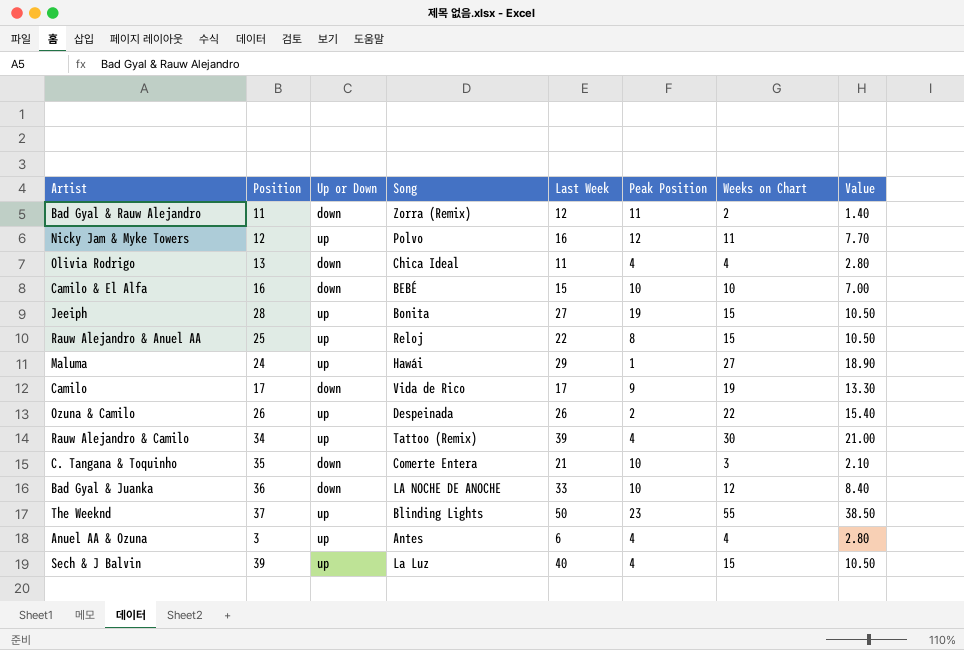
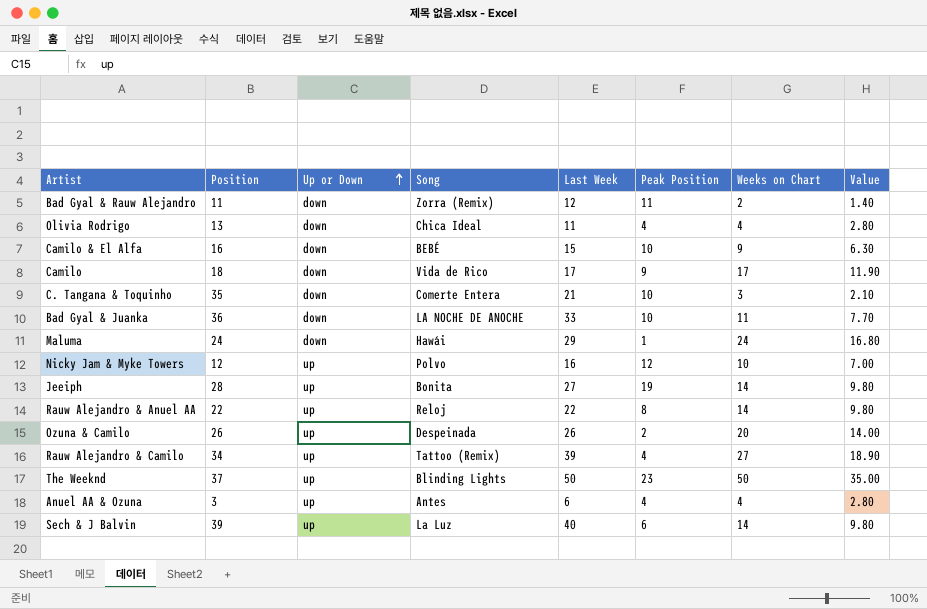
row order: none -> Up or Down ascending
Camilo & El Alfa | Weeks on Chart: 10 -> 9
Camilo & El Alfa | Value: 7.00 -> 6.30
Camilo | Position: 17 -> 18
Camilo | Weeks on Chart: 19 -> 17
Camilo | Value: 13.30 -> 11.90
Bad Gyal & Juanka | Weeks on Chart: 12 -> 11
Bad Gyal & Juanka | Value: 8.40 -> 7.70
Maluma | Up or Down: up -> down
Maluma | Weeks on Chart: 27 -> 24
Maluma | Value: 18.90 -> 16.80
Nicky Jam & Myke Towers | Weeks on Chart: 11 -> 10
Nicky Jam & Myke Towers | Value: 7.70 -> 7.00
Jeeiph | Weeks on Chart: 15 -> 14
Jeeiph | Value: 10.50 -> 9.80
Rauw Alejandro & Anuel AA | Position: 25 -> 22
Rauw Alejandro & Anuel AA | Weeks on Chart: 15 -> 14
Rauw Alejandro & Anuel AA | Value: 10.50 -> 9.80
Ozuna & Camilo | Weeks on Chart: 22 -> 20
Ozuna & Camilo | Value: 15.40 -> 14.00
Rauw Alejandro & Camilo | Weeks on Chart: 30 -> 27
Rauw Alejandro & Camilo | Value: 21.00 -> 18.90
The Weeknd | Weeks on Chart: 55 -> 50
The Weeknd | Value: 38.50 -> 35.00
Sech & J Balvin | Peak Position: 4 -> 6
Sech & J Balvin | Weeks on Chart: 15 -> 14
Sech & J Balvin | Value: 10.50 -> 9.80

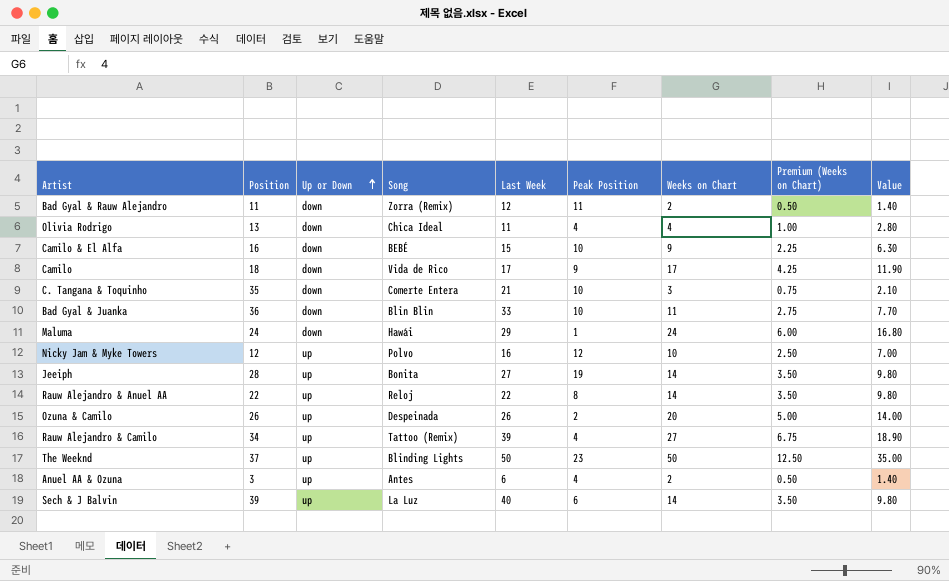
column Premium (Weeks on Chart) | formula: none -> [Weeks on Chart] * 0.25
Bad Gyal & Juanka | Song: LA NOCHE DE ANOCHE -> Blin Blin
Anuel AA & Ozuna | Weeks on Chart: 4 -> 2
Anuel AA & Ozuna | Value: 2.80 -> 1.40

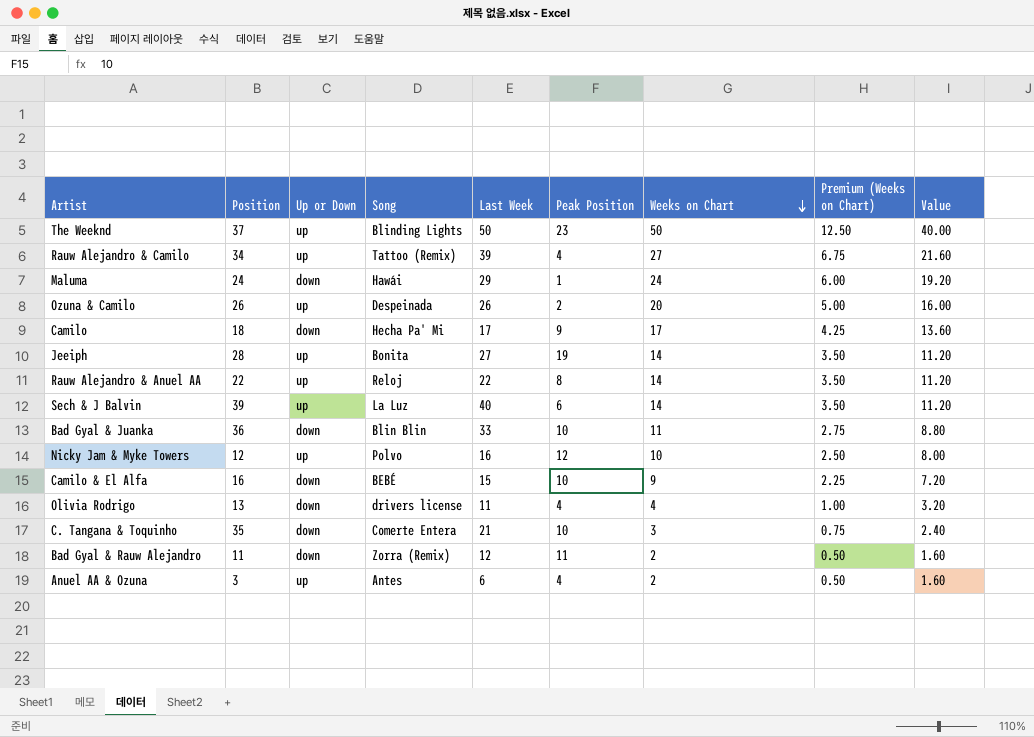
row order: Up or Down ascending -> Weeks on Chart descending
column Value | formula: [Weeks on Chart] * 0.7 -> [Weeks on Chart] * 0.8
Camilo | Song: Vida de Rico -> Hecha Pa' Mi
Olivia Rodrigo | Song: Chica Ideal -> drivers license

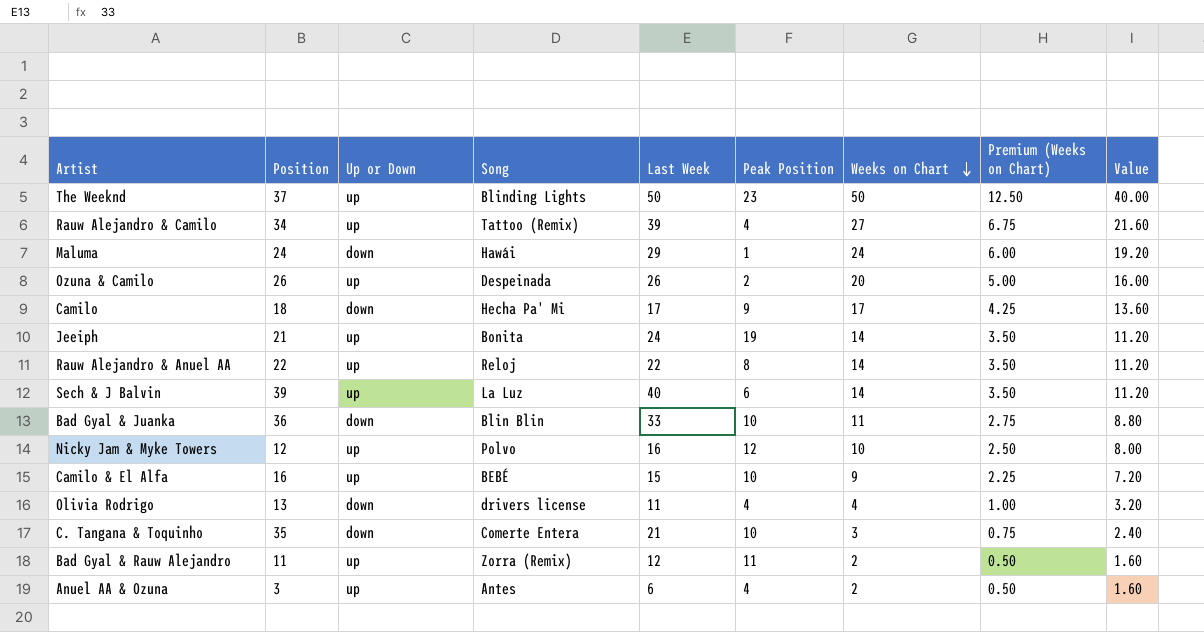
Jeeiph | Position: 28 -> 21
Jeeiph | Last Week: 27 -> 24
Camilo & El Alfa | Up or Down: down -> up
Bad Gyal & Rauw Alejandro | Up or Down: down -> up

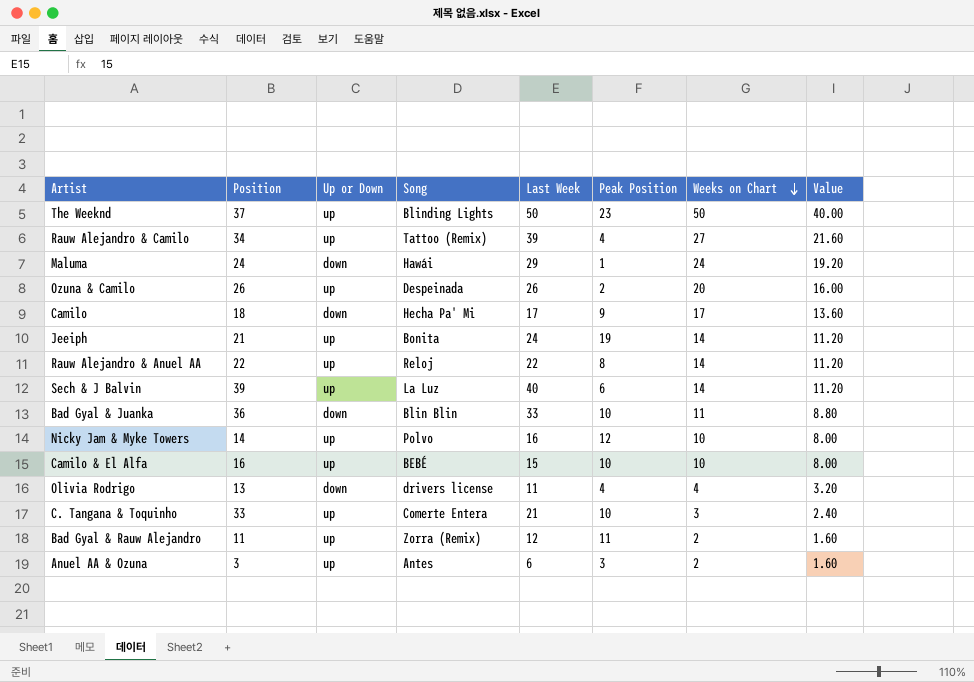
column Premium (Weeks on Chart) | formula: [Weeks on Chart] * 0.25 -> none
Nicky Jam & Myke Towers | Position: 12 -> 14
Camilo & El Alfa | Weeks on Chart: 9 -> 10
Camilo & El Alfa | Value: 7.20 -> 8.00
C. Tangana & Toquinho | Position: 35 -> 33
C. Tangana & Toquinho | Up or Down: down -> up
Anuel AA & Ozuna | Peak Position: 4 -> 3

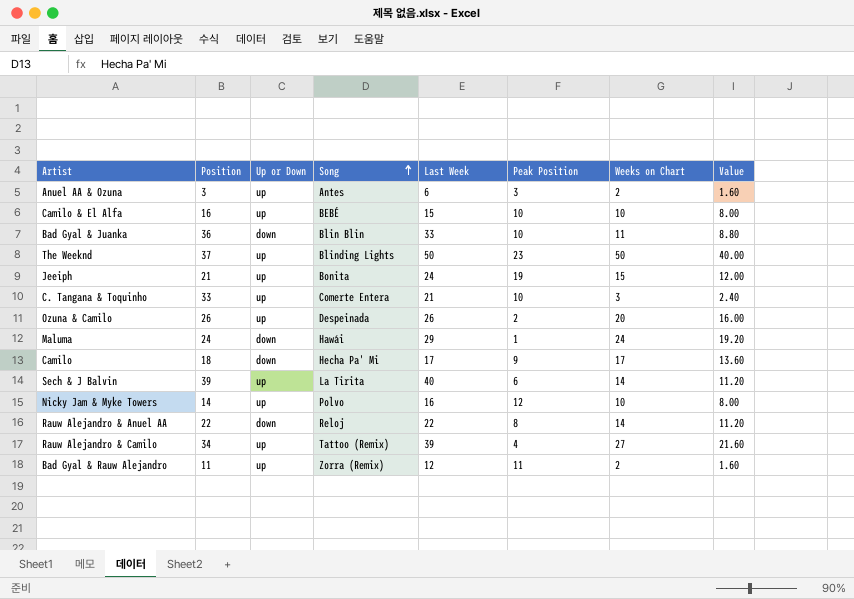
row order: Weeks on Chart descending -> Song ascending
row Olivia Rodrigo: 13 | down | drivers license | 11 | 4 | 4 | 3.20 -> none
Jeeiph | Weeks on Chart: 14 -> 15
Jeeiph | Value: 11.20 -> 12.00
Sech & J Balvin | Song: La Luz -> La Tirita
Rauw Alejandro & Anuel AA | Up or Down: up -> down

